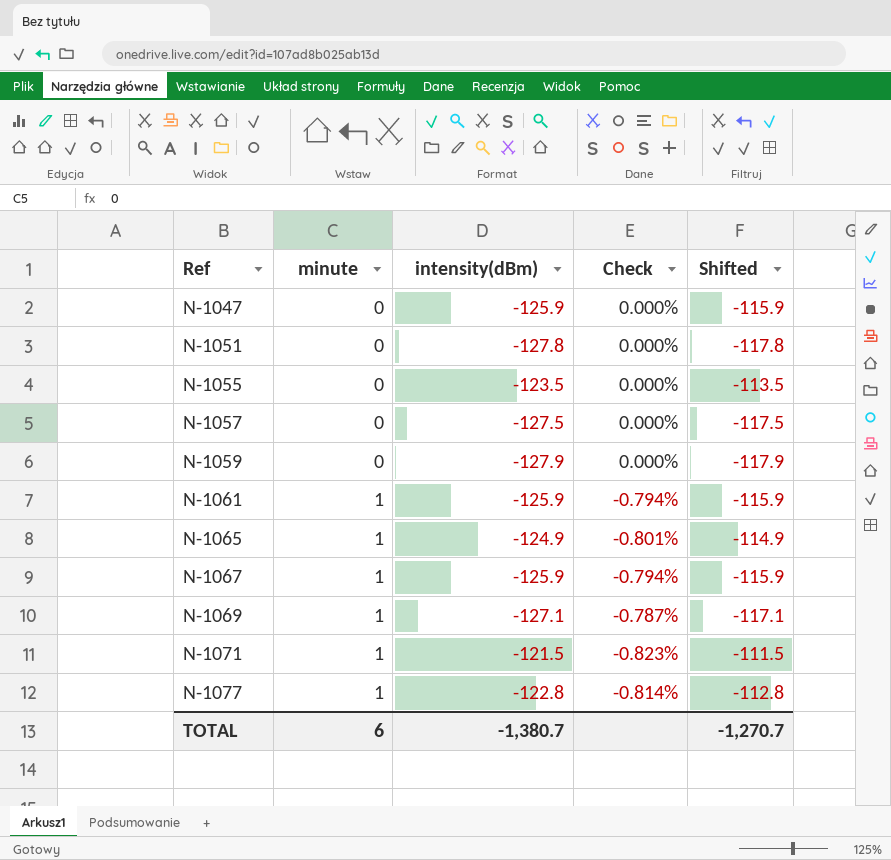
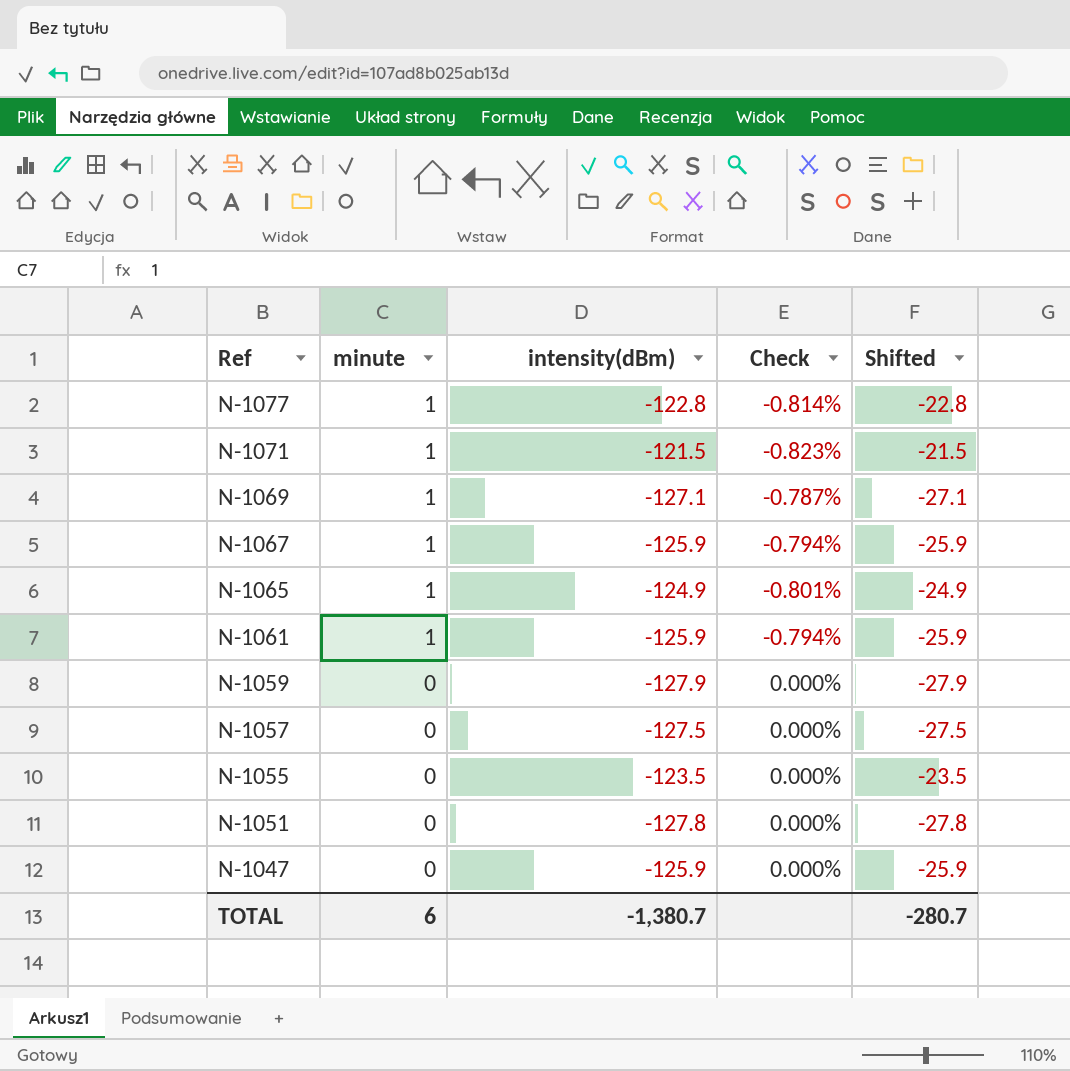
row order: Ref ascending -> Ref descending
column Shifted | formula: [intensity(dBm)] + 10 -> [intensity(dBm)] + 100
TOTAL | Shifted: -1,270.7 -> -280.7

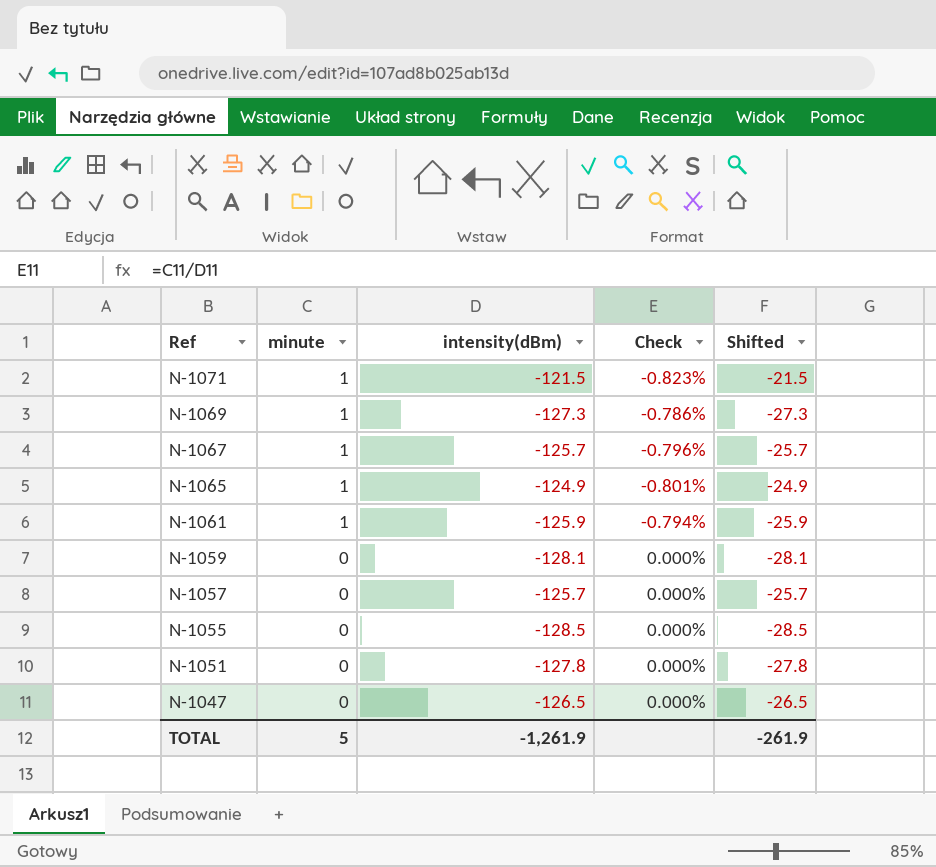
row N-1077: 1 | -122.8 | -0.814% | -22.8 -> none
N-1069 | intensity(dBm): -127.1 -> -127.3
N-1069 | Check: -0.787% -> -0.786%
N-1069 | Shifted: -27.1 -> -27.3
N-1067 | intensity(dBm): -125.9 -> -125.7
N-1067 | Check: -0.794% -> -0.796%
N-1067 | Shifted: -25.9 -> -25.7
N-1059 | intensity(dBm): -127.9 -> -128.1
N-1059 | Shifted: -27.9 -> -28.1
N-1057 | intensity(dBm): -127.5 -> -125.7
N-1057 | Shifted: -27.5 -> -25.7
N-1055 | intensity(dBm): -123.5 -> -128.5
N-1055 | Shifted: -23.5 -> -28.5
N-1047 | intensity(dBm): -125.9 -> -126.5
N-1047 | Shifted: -25.9 -> -26.5
TOTAL | minute: 6 -> 5
TOTAL | intensity(dBm): -1,380.7 -> -1,261.9
TOTAL | Shifted: -280.7 -> -261.9

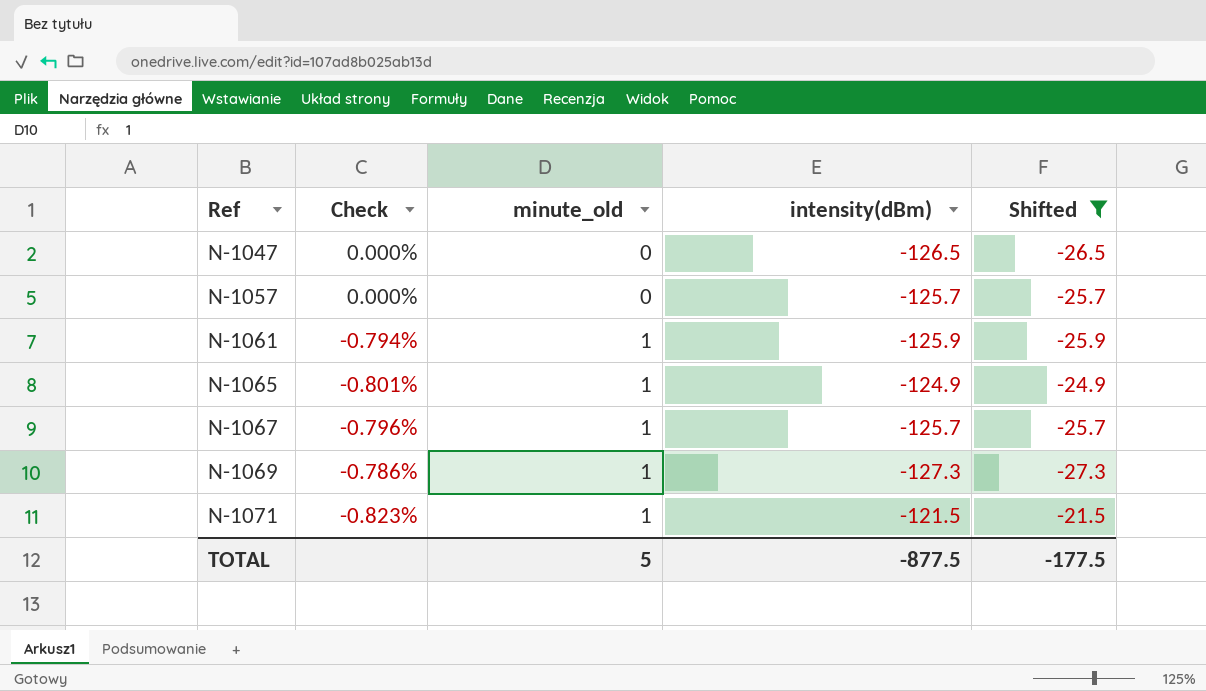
filter: none -> Shifted >= -27.3
row order: Ref descending -> Ref ascending
column Check | position: 4 -> 2
column name: minute -> minute_old
TOTAL | intensity(dBm): -1,261.9 -> -877.5
TOTAL | Shifted: -261.9 -> -177.5

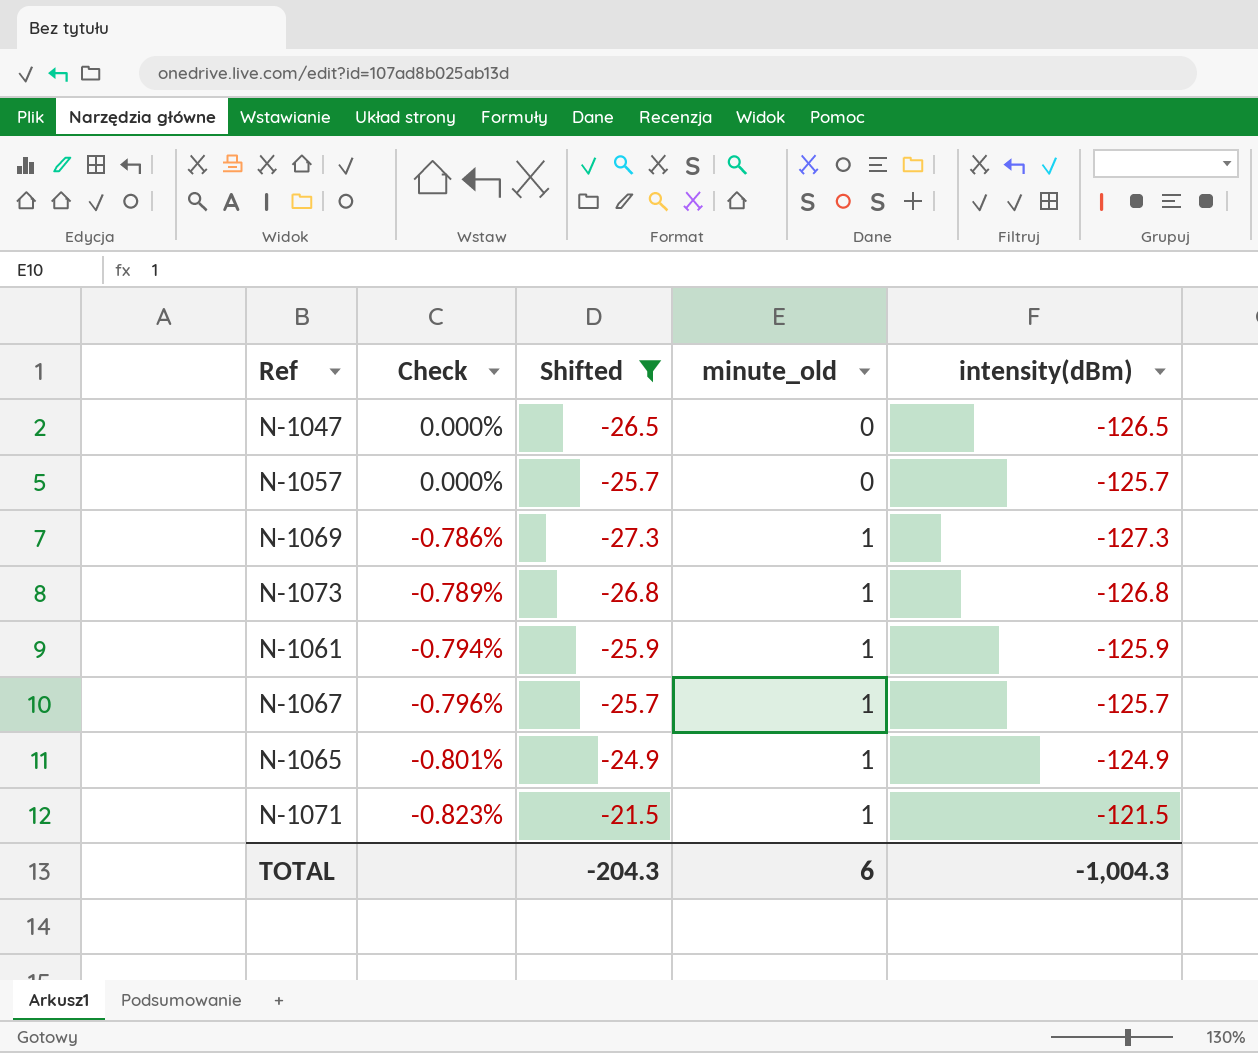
row order: Ref ascending -> Check descending
column Shifted | position: 5 -> 3
row N-1073: none -> -0.789% | -26.8 | 1 | -126.8
TOTAL | Shifted: -177.5 -> -204.3
TOTAL | minute_old: 5 -> 6
TOTAL | intensity(dBm): -877.5 -> -1,004.3

